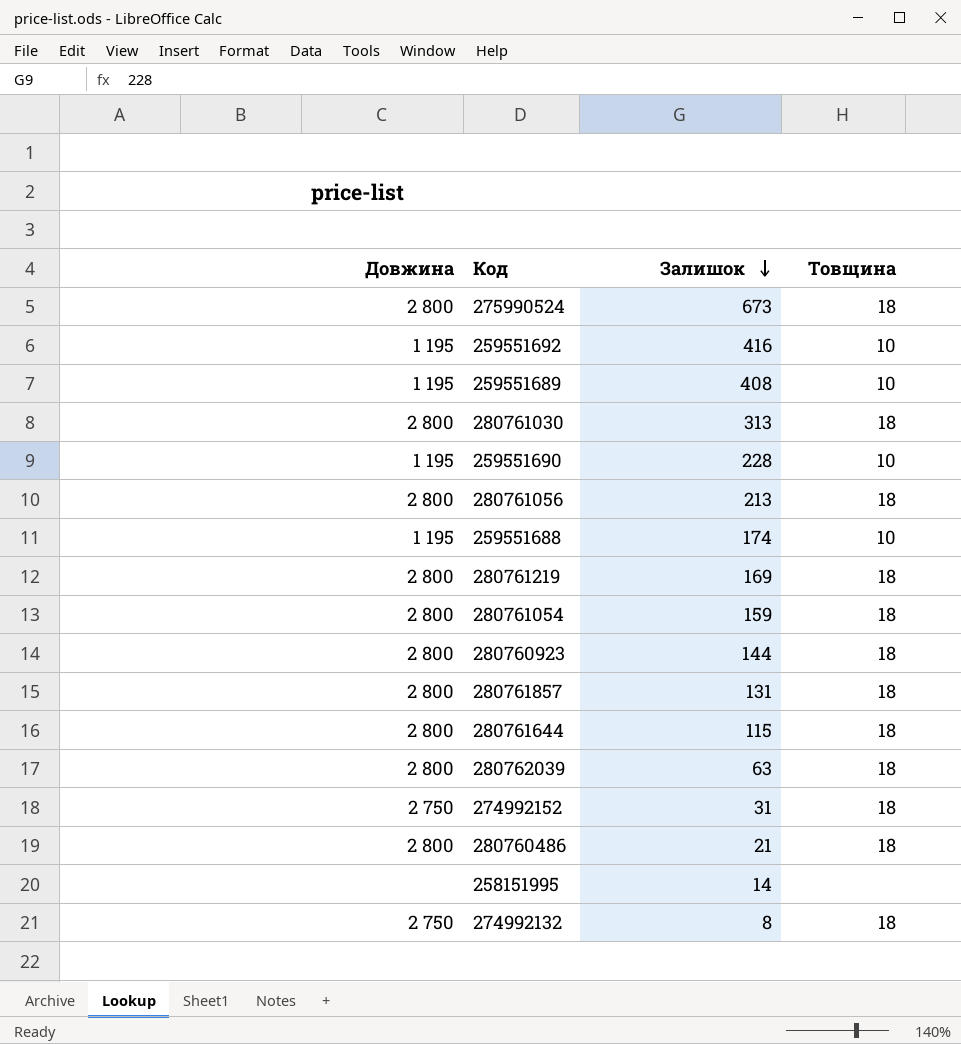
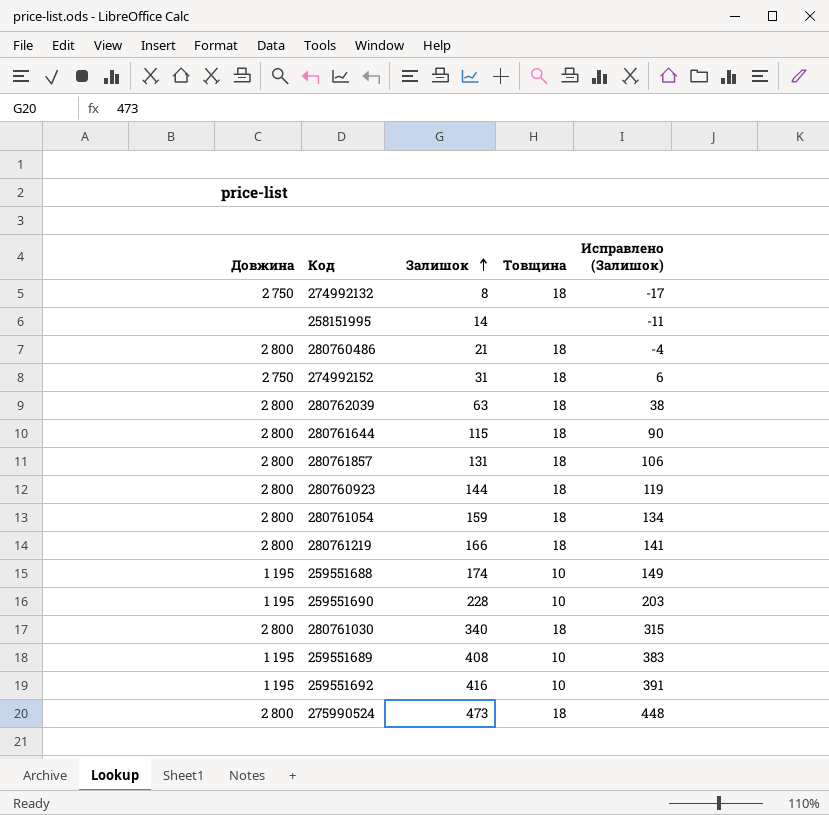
row order: Залишок descending -> Залишок ascending
column Исправлено (Залишок) | formula: none -> [Залишок] - 25
row 280761056: 2 800 | 213 | 18 -> none
280761219 | Залишок: 169 -> 166
280761030 | Залишок: 313 -> 340
275990524 | Залишок: 673 -> 473

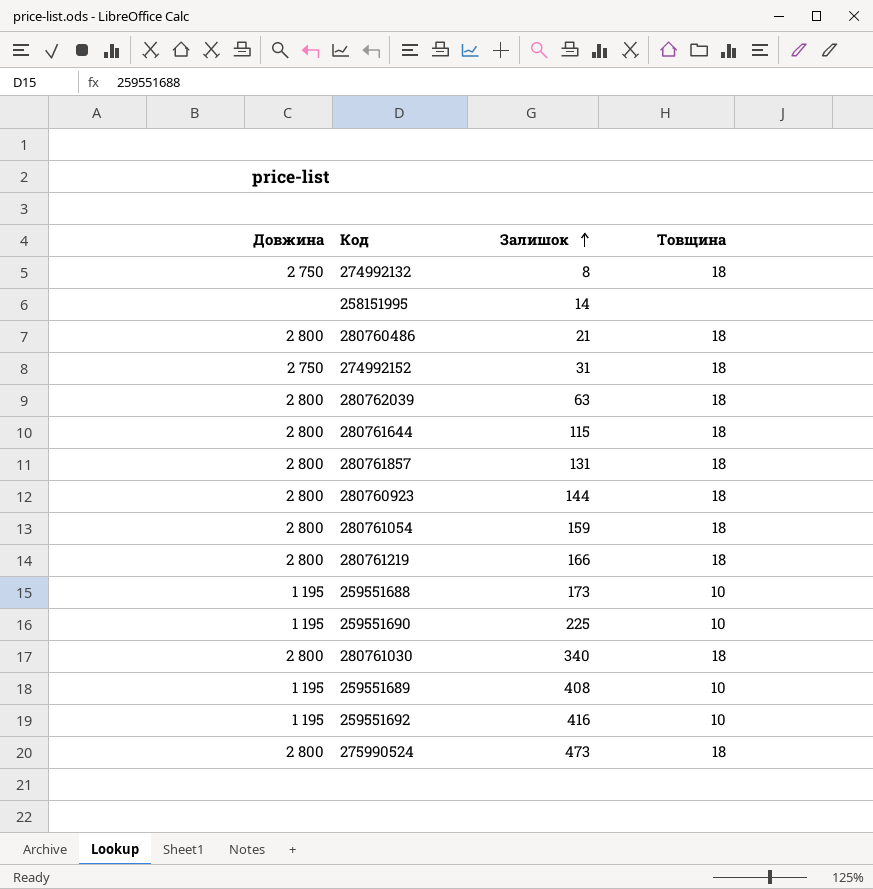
column Исправлено (Залишок) | formula: [Залишок] - 25 -> none
259551688 | Залишок: 174 -> 173
259551690 | Залишок: 228 -> 225

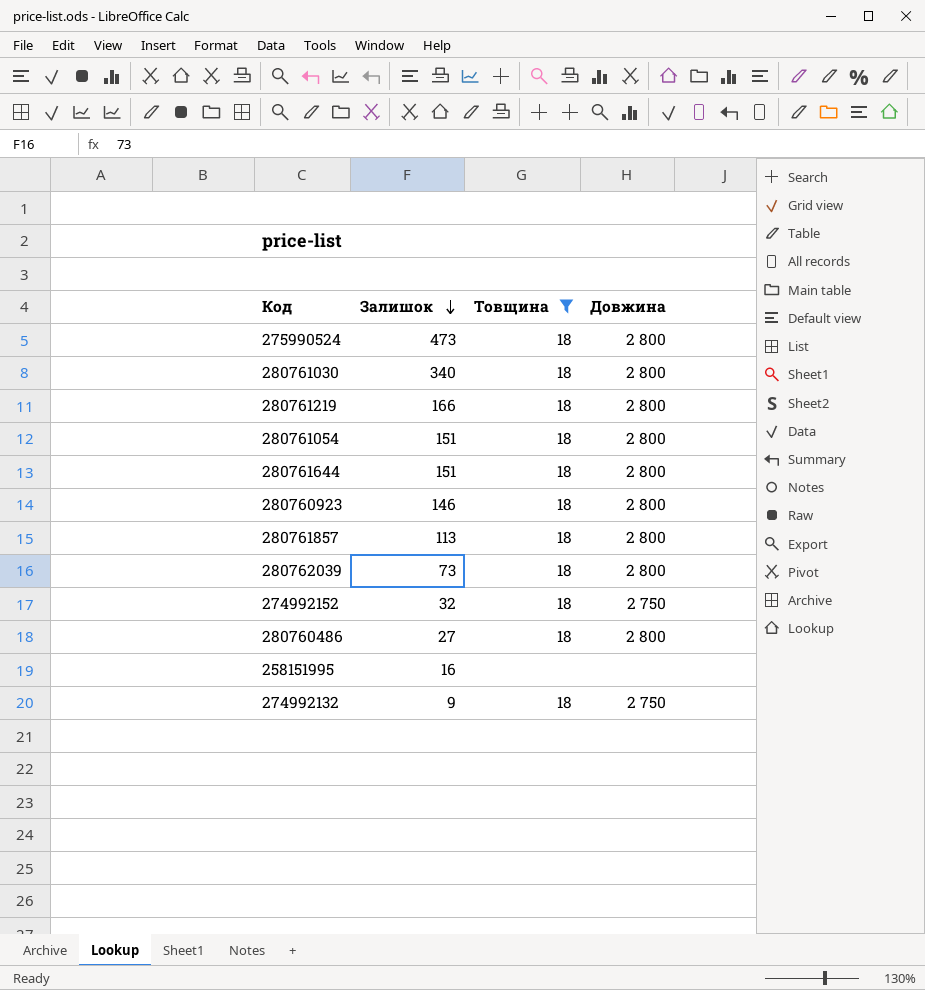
filter: none -> Товщина != 10
row order: Залишок ascending -> Залишок descending
column Довжина | position: 1 -> 4
280761054 | Залишок: 159 -> 151
280761644 | Залишок: 115 -> 151
280760923 | Залишок: 144 -> 146
280761857 | Залишок: 131 -> 113
280762039 | Залишок: 63 -> 73
274992152 | Залишок: 31 -> 32
280760486 | Залишок: 21 -> 27
258151995 | Залишок: 14 -> 16
274992132 | Залишок: 8 -> 9

